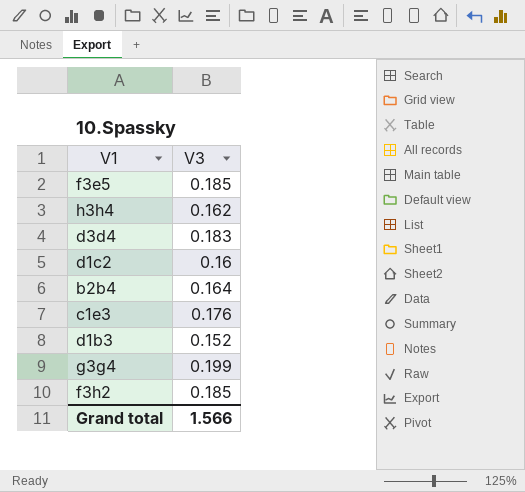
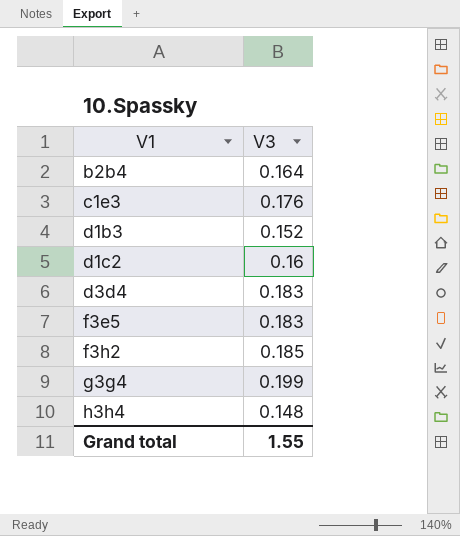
row order: none -> V1 ascending
f3e5 | V3: 0.185 -> 0.183
h3h4 | V3: 0.162 -> 0.148
Grand total | V3: 1.566 -> 1.55

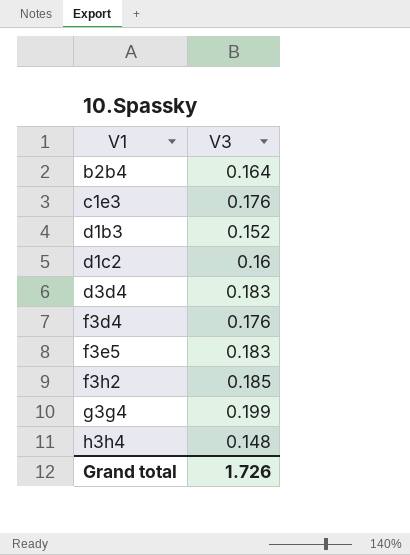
row f3d4: none -> 0.176
Grand total | V3: 1.55 -> 1.726

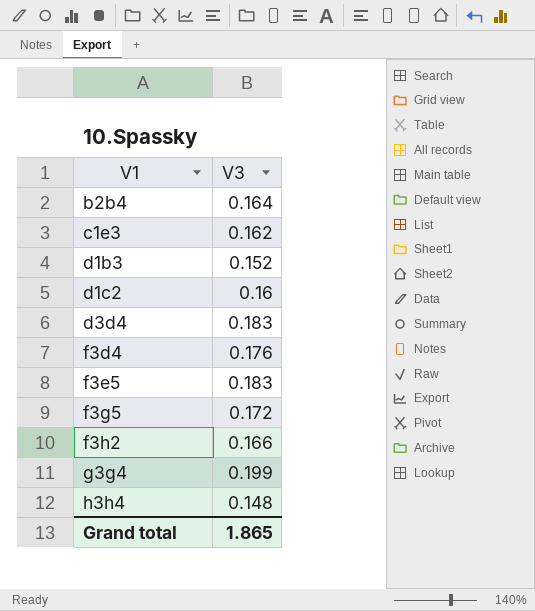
c1e3 | V3: 0.176 -> 0.162
row f3g5: none -> 0.172
f3h2 | V3: 0.185 -> 0.166
Grand total | V3: 1.726 -> 1.865

